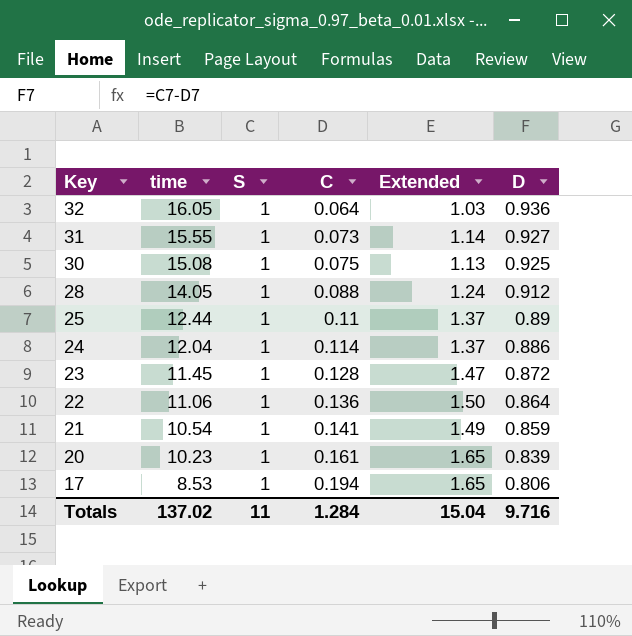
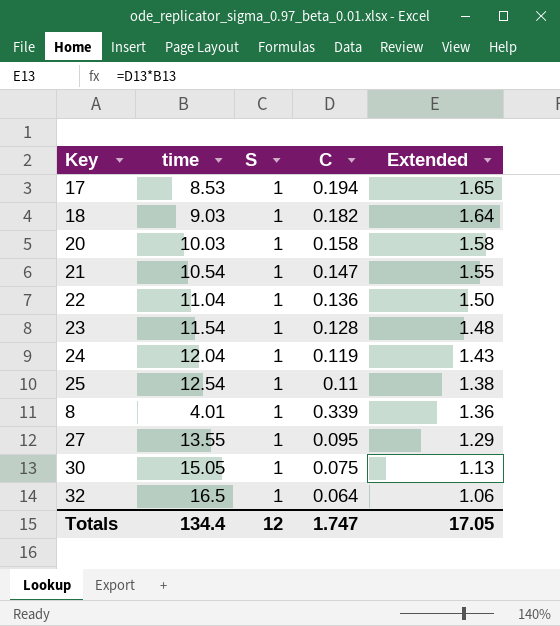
row order: Key descending -> Extended descending
column D | formula: [S] - [C] -> none
row 31: 15.55 | 1 | 0.073 | 1.14 | 0.927 -> none
row 28: 14.05 | 1 | 0.088 | 1.24 | 0.912 -> none
row 18: none -> 9.03 | 1 | 0.182 | 1.64
20 | time: 10.23 -> 10.03
20 | C: 0.161 -> 0.158
20 | Extended: 1.65 -> 1.58
21 | C: 0.141 -> 0.147
21 | Extended: 1.49 -> 1.55
22 | time: 11.06 -> 11.04
23 | time: 11.45 -> 11.54
23 | Extended: 1.47 -> 1.48
24 | C: 0.114 -> 0.119
24 | Extended: 1.37 -> 1.43
25 | time: 12.44 -> 12.54
25 | Extended: 1.37 -> 1.38
row 8: none -> 4.01 | 1 | 0.339 | 1.36
row 27: none -> 13.55 | 1 | 0.095 | 1.29
30 | time: 15.08 -> 15.05
32 | time: 16.05 -> 16.5
32 | Extended: 1.03 -> 1.06
Totals | time: 137.02 -> 134.4
Totals | S: 11 -> 12
Totals | C: 1.284 -> 1.747
Totals | Extended: 15.04 -> 17.05

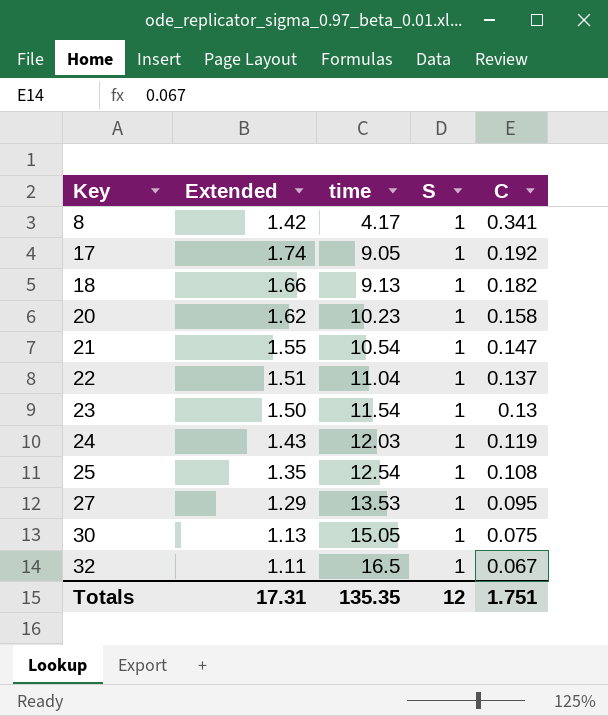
row order: Extended descending -> Key ascending
column Extended | position: 5 -> 2
8 | Extended: 1.36 -> 1.42
8 | time: 4.01 -> 4.17
8 | C: 0.339 -> 0.341
17 | Extended: 1.65 -> 1.74
17 | time: 8.53 -> 9.05
17 | C: 0.194 -> 0.192
18 | Extended: 1.64 -> 1.66
18 | time: 9.03 -> 9.13
20 | Extended: 1.58 -> 1.62
20 | time: 10.03 -> 10.23
22 | Extended: 1.50 -> 1.51
22 | C: 0.136 -> 0.137
23 | Extended: 1.48 -> 1.50
23 | C: 0.128 -> 0.13
24 | time: 12.04 -> 12.03
25 | Extended: 1.38 -> 1.35
25 | C: 0.11 -> 0.108
27 | time: 13.55 -> 13.53
32 | Extended: 1.06 -> 1.11
32 | C: 0.064 -> 0.067
Totals | Extended: 17.05 -> 17.31
Totals | time: 134.4 -> 135.35
Totals | C: 1.747 -> 1.751

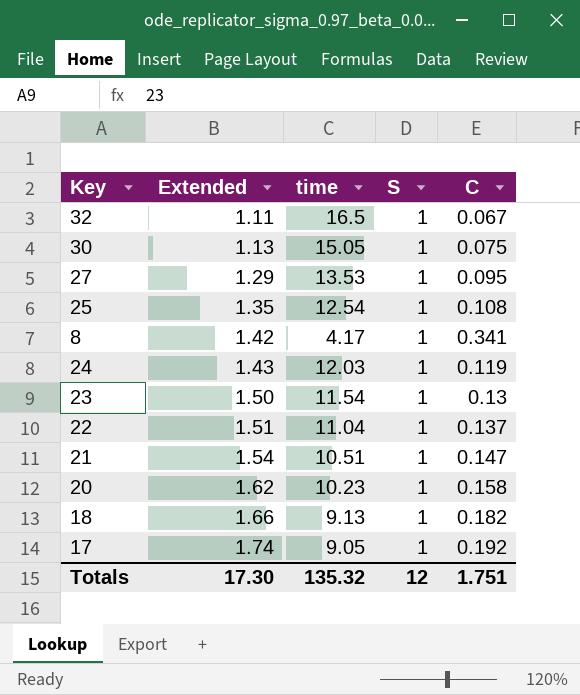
row order: Key ascending -> Extended ascending
21 | Extended: 1.55 -> 1.54
21 | time: 10.54 -> 10.51
Totals | Extended: 17.31 -> 17.30
Totals | time: 135.35 -> 135.32

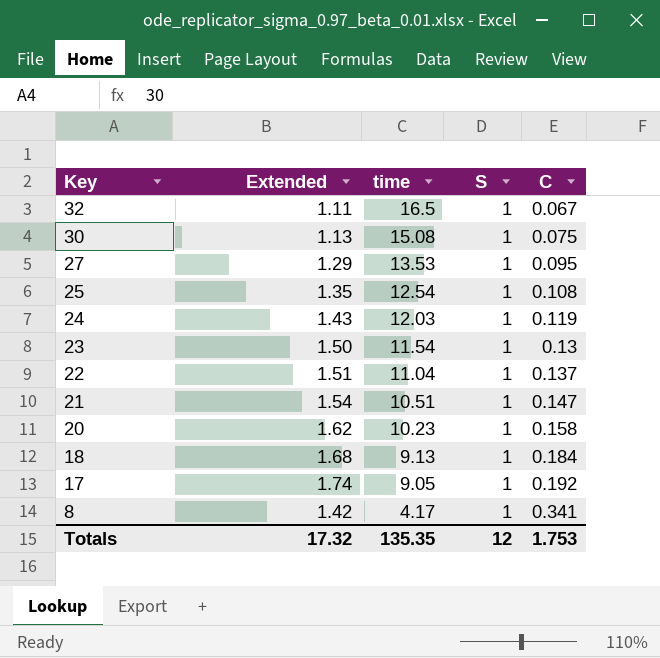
row order: Extended ascending -> Key descending
30 | time: 15.05 -> 15.08
18 | Extended: 1.66 -> 1.68
18 | C: 0.182 -> 0.184
Totals | Extended: 17.30 -> 17.32
Totals | time: 135.32 -> 135.35
Totals | C: 1.751 -> 1.753

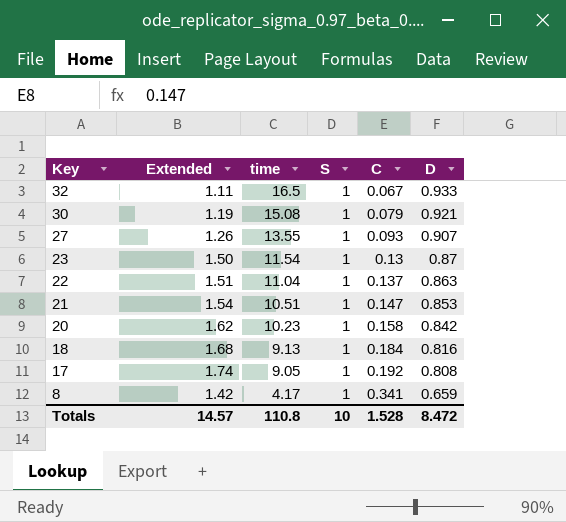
column D | formula: none -> [S] - [C]
row 25: 1.35 | 12.54 | 1 | 0.108 -> none
row 24: 1.43 | 12.03 | 1 | 0.119 -> none
30 | Extended: 1.13 -> 1.19
30 | C: 0.075 -> 0.079
27 | Extended: 1.29 -> 1.26
27 | time: 13.53 -> 13.55
27 | C: 0.095 -> 0.093
Totals | Extended: 17.32 -> 14.57
Totals | time: 135.35 -> 110.8
Totals | S: 12 -> 10
Totals | C: 1.753 -> 1.528

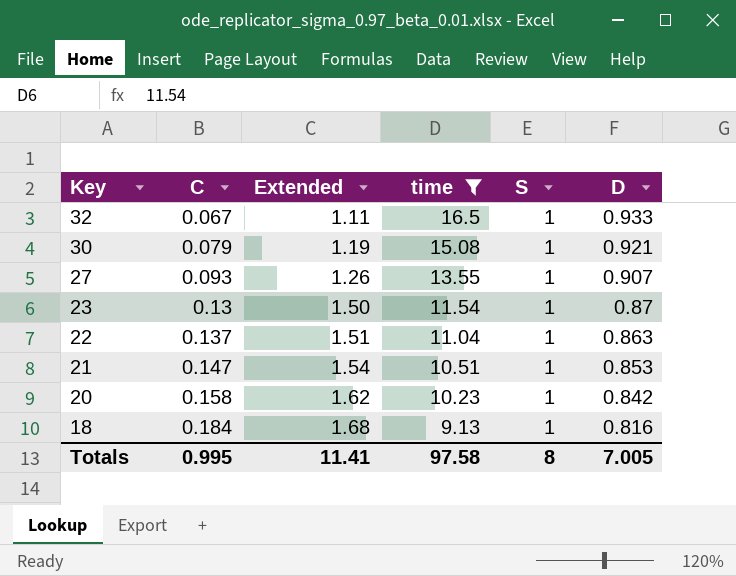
filter: none -> time >= 9.13
column C | position: 5 -> 2
Totals | C: 1.528 -> 0.995
Totals | Extended: 14.57 -> 11.41
Totals | time: 110.8 -> 97.58
Totals | S: 10 -> 8
Totals | D: 8.472 -> 7.005

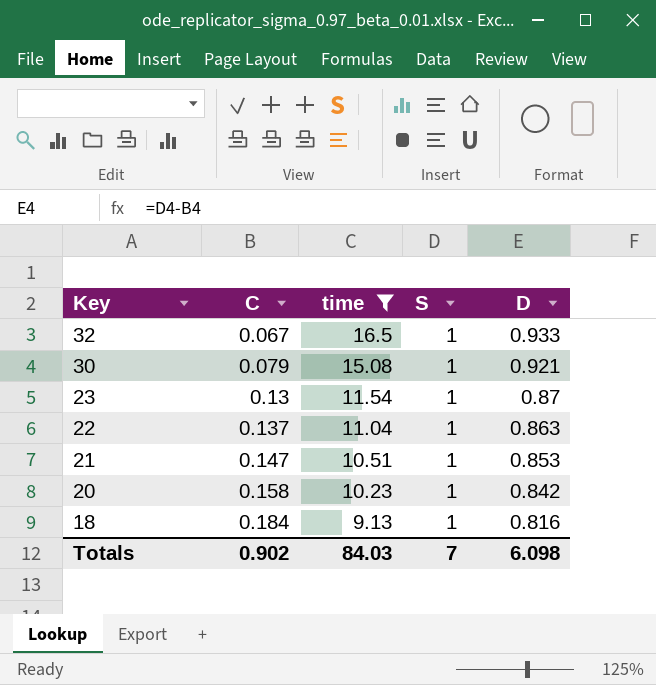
column Extended | formula: [C] * [time] -> none
row 27: 0.093 | 1.26 | 13.55 | 1 | 0.907 -> none
Totals | C: 0.995 -> 0.902
Totals | time: 97.58 -> 84.03
Totals | S: 8 -> 7
Totals | D: 7.005 -> 6.098

